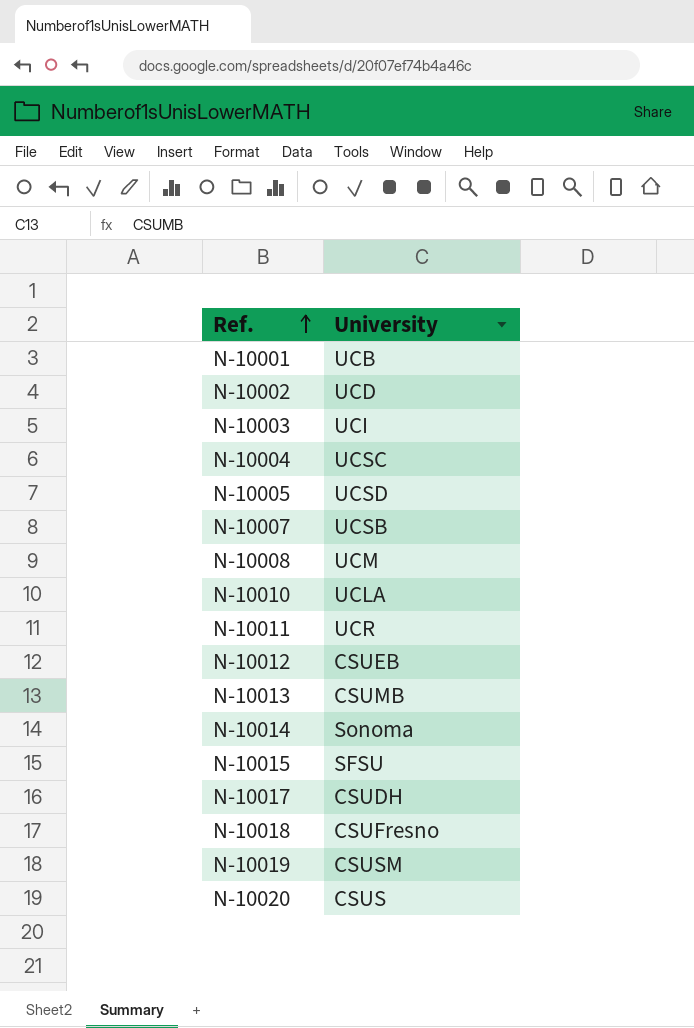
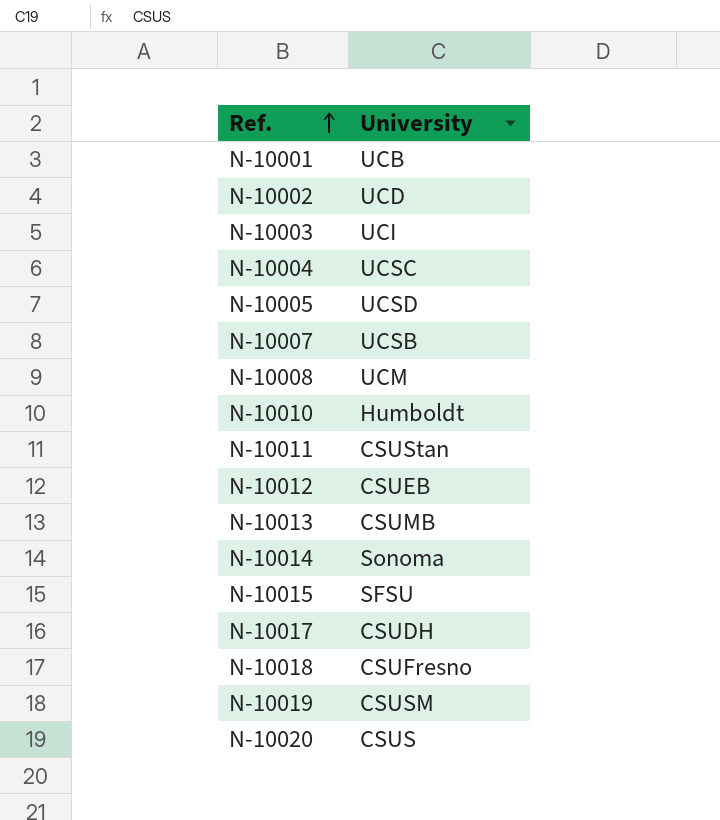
N-10010 | University: UCLA -> Humboldt
N-10011 | University: UCR -> CSUStan

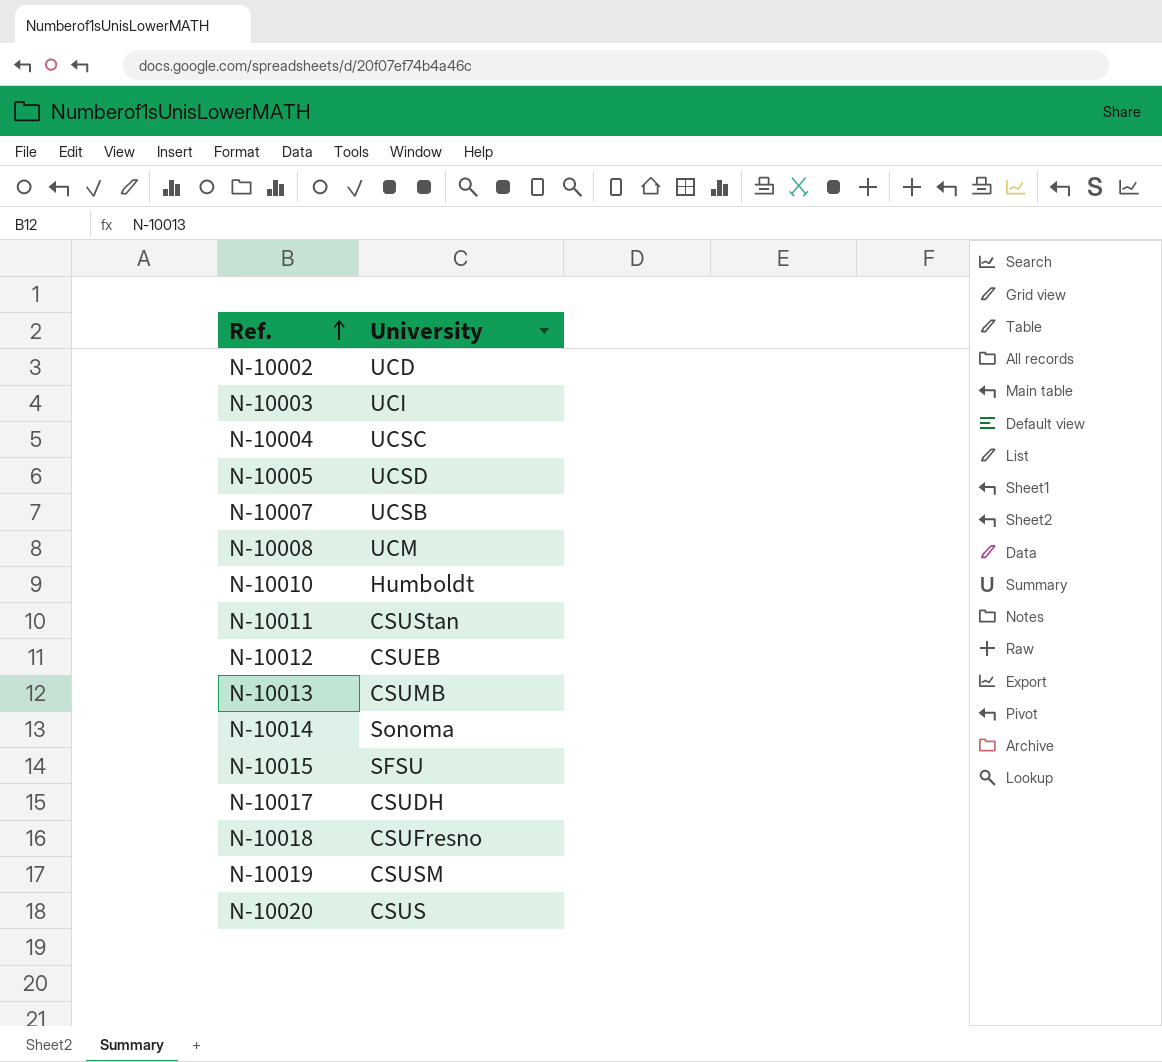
row N-10001: UCB -> none

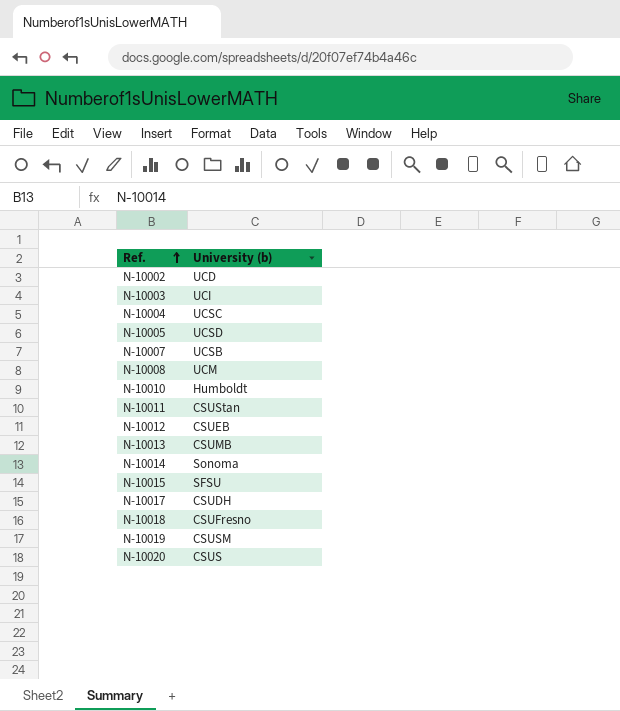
column name: University -> University (b)

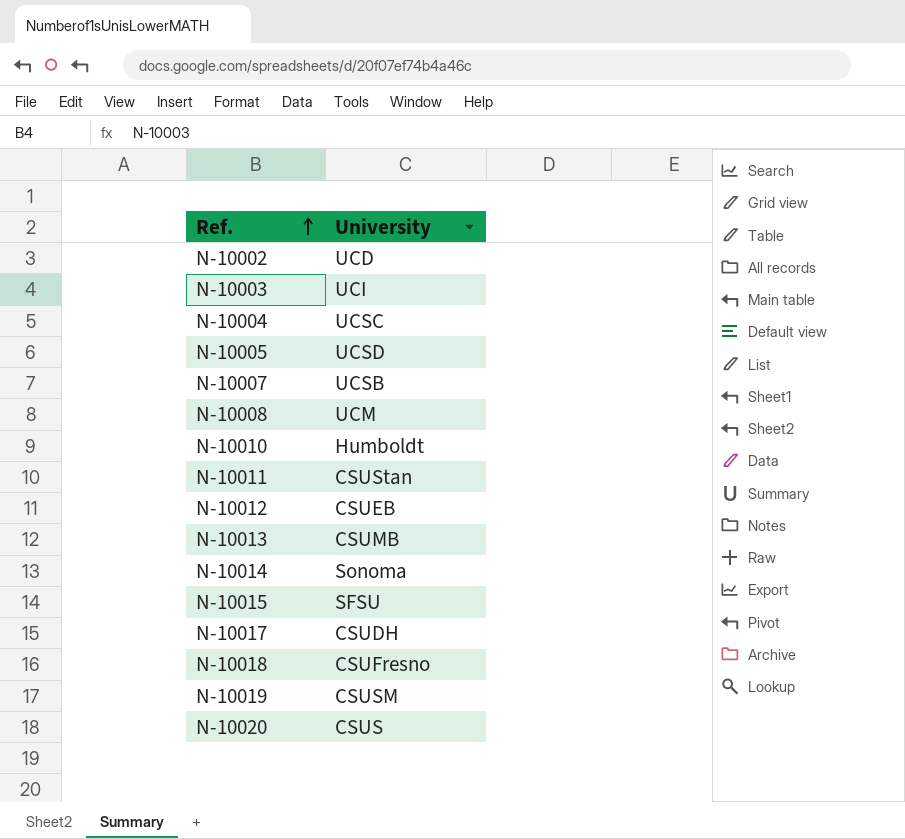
column name: University (b) -> University

